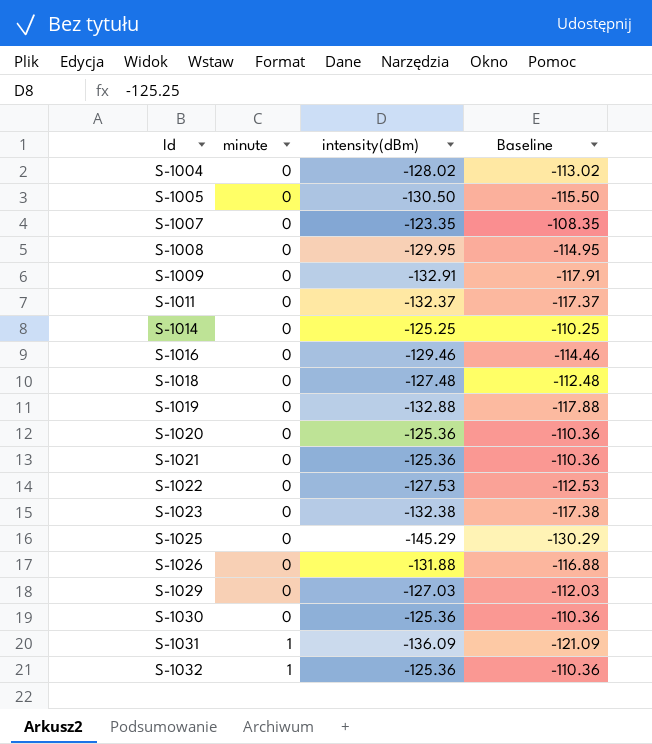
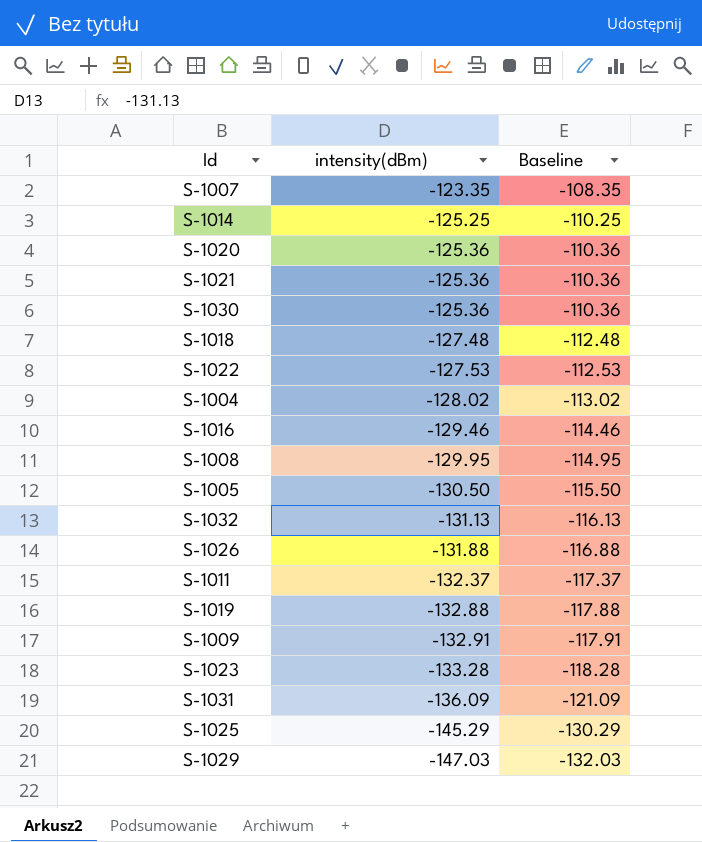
row order: Id ascending -> intensity(dBm) descending
column minute | position: 2 -> none
S-1032 | intensity(dBm): -125.36 -> -131.13
S-1032 | Baseline: -110.36 -> -116.13
S-1023 | intensity(dBm): -132.38 -> -133.28
S-1023 | Baseline: -117.38 -> -118.28
S-1029 | intensity(dBm): -127.03 -> -147.03
S-1029 | Baseline: -112.03 -> -132.03

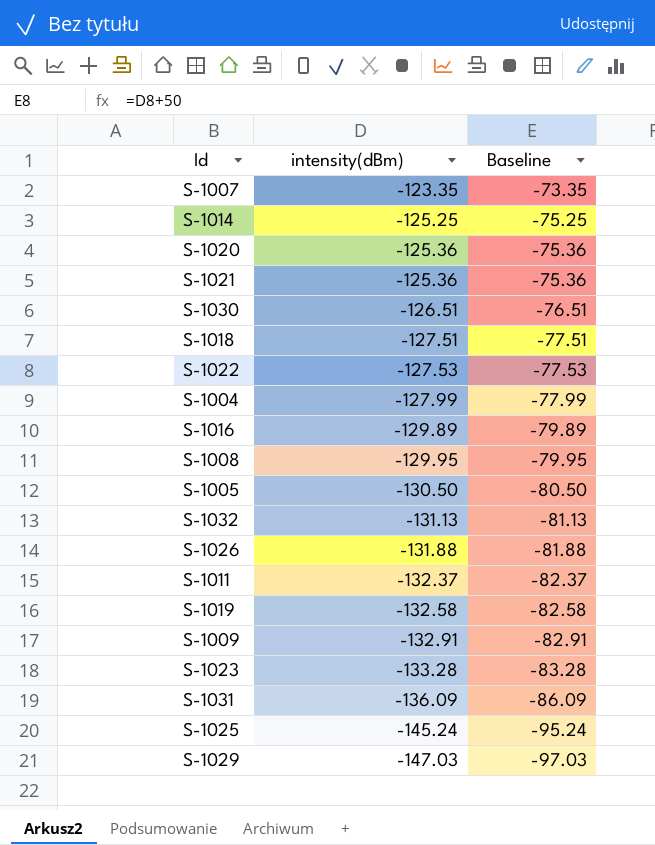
column Baseline | formula: [intensity(dBm)] + 15 -> [intensity(dBm)] + 50
S-1030 | intensity(dBm): -125.36 -> -126.51
S-1018 | intensity(dBm): -127.48 -> -127.51
S-1004 | intensity(dBm): -128.02 -> -127.99
S-1016 | intensity(dBm): -129.46 -> -129.89
S-1019 | intensity(dBm): -132.88 -> -132.58
S-1025 | intensity(dBm): -145.29 -> -145.24

